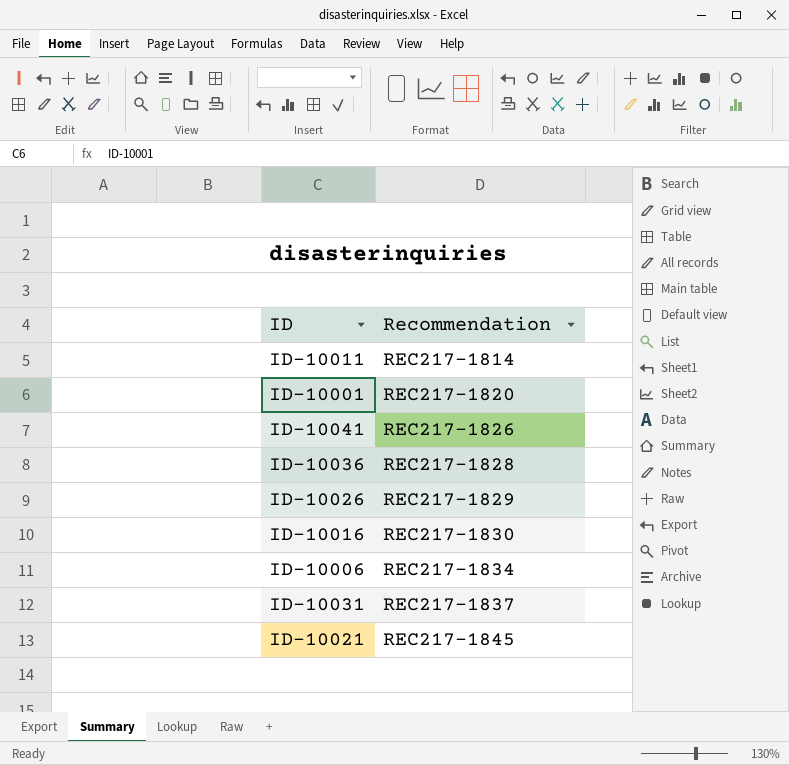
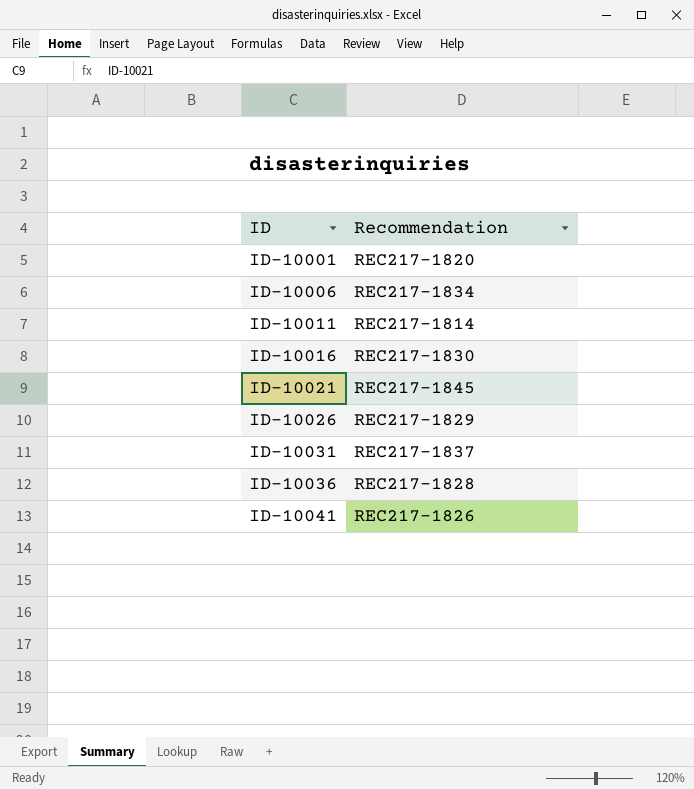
row order: Recommendation ascending -> ID ascending

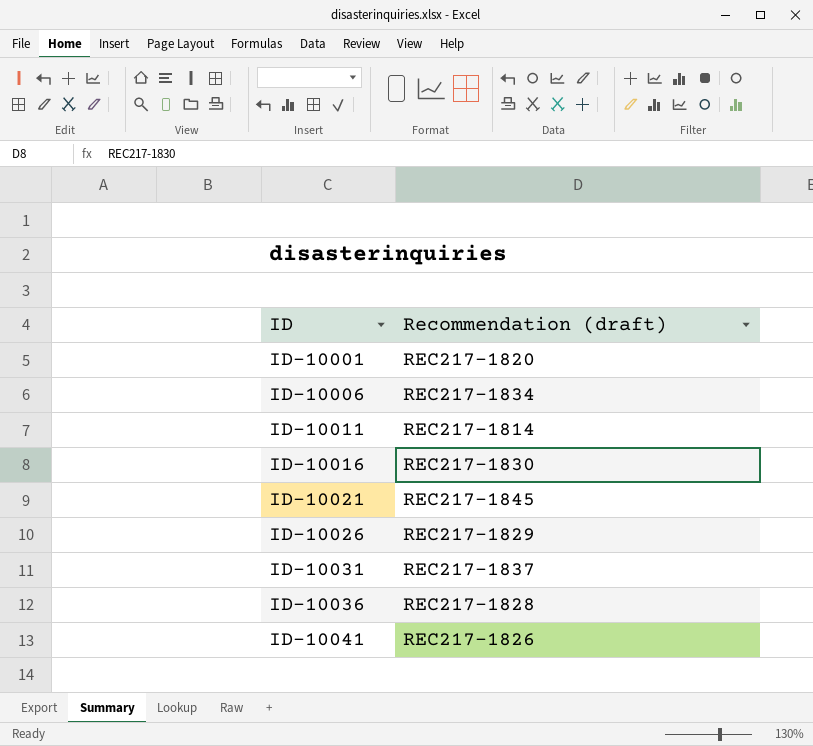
column name: Recommendation -> Recommendation (draft)

